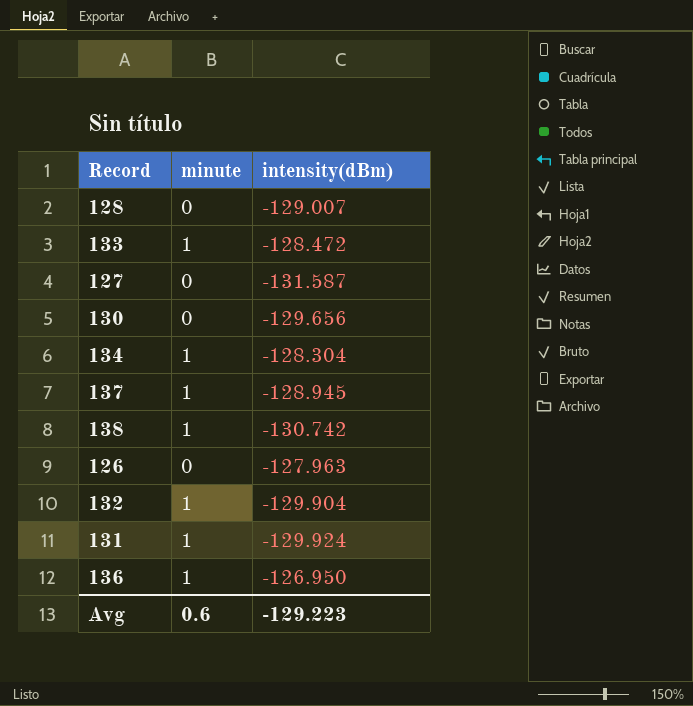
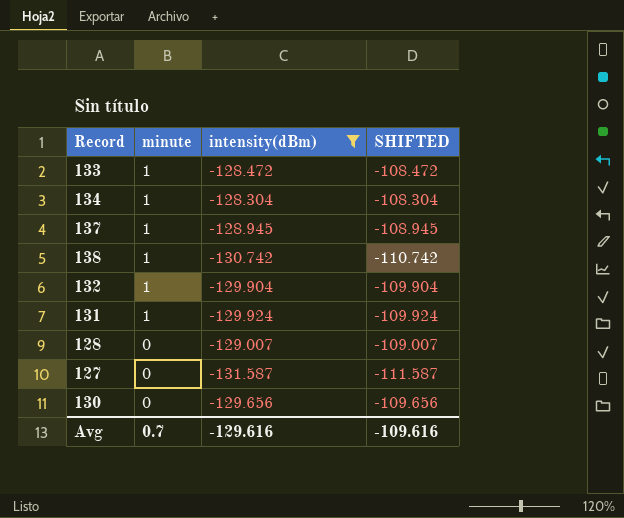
filter: none -> intensity(dBm) <= -128.304
row order: none -> minute descending
column SHIFTED | formula: none -> [intensity(dBm)] + 20
Avg | minute: 0.6 -> 0.7
Avg | intensity(dBm): -129.223 -> -129.616

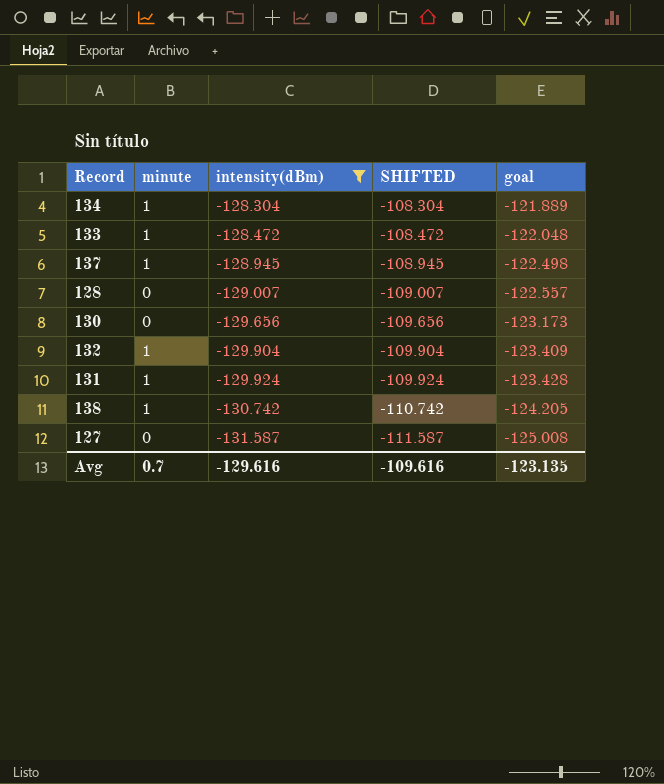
row order: minute descending -> intensity(dBm) descending
column goal | formula: none -> [intensity(dBm)] * 0.95

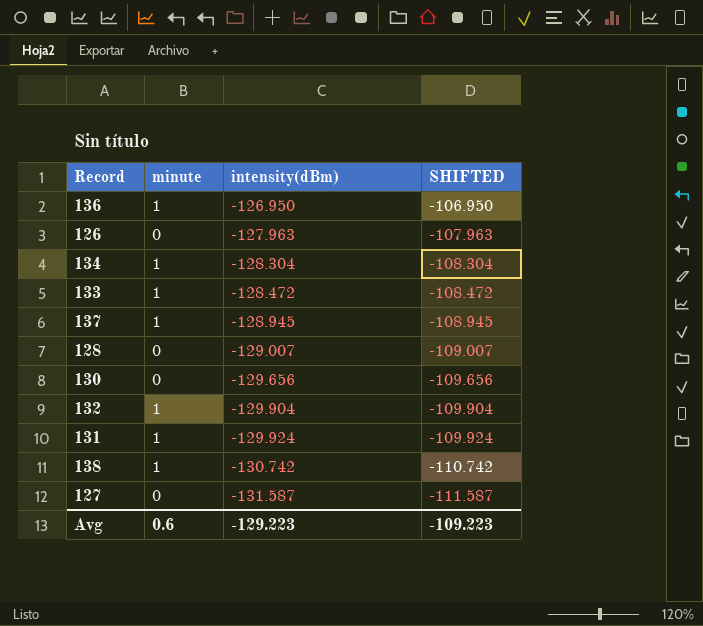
filter: intensity(dBm) <= -128.304 -> none
column goal | formula: [intensity(dBm)] * 0.95 -> none
Avg | minute: 0.7 -> 0.6
Avg | intensity(dBm): -129.616 -> -129.223
Avg | SHIFTED: -109.616 -> -109.223

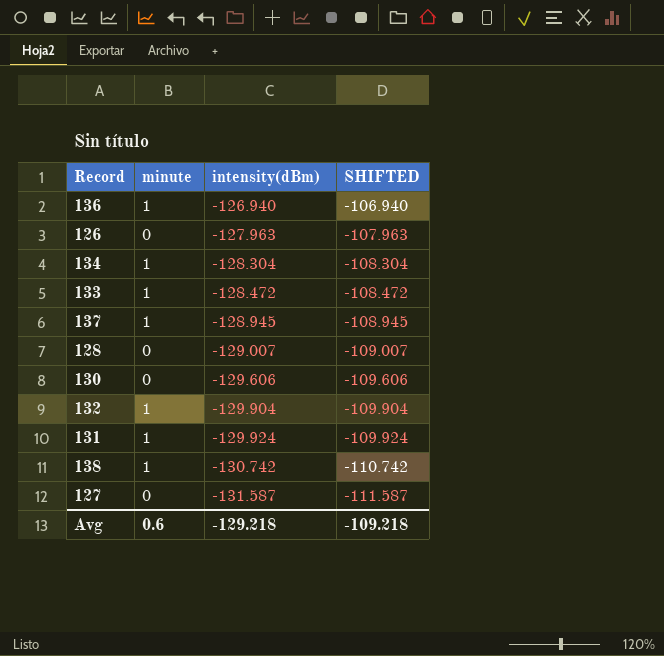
136 | intensity(dBm): -126.950 -> -126.940
136 | SHIFTED: -106.950 -> -106.940
130 | intensity(dBm): -129.656 -> -129.606
130 | SHIFTED: -109.656 -> -109.606
Avg | intensity(dBm): -129.223 -> -129.218
Avg | SHIFTED: -109.223 -> -109.218

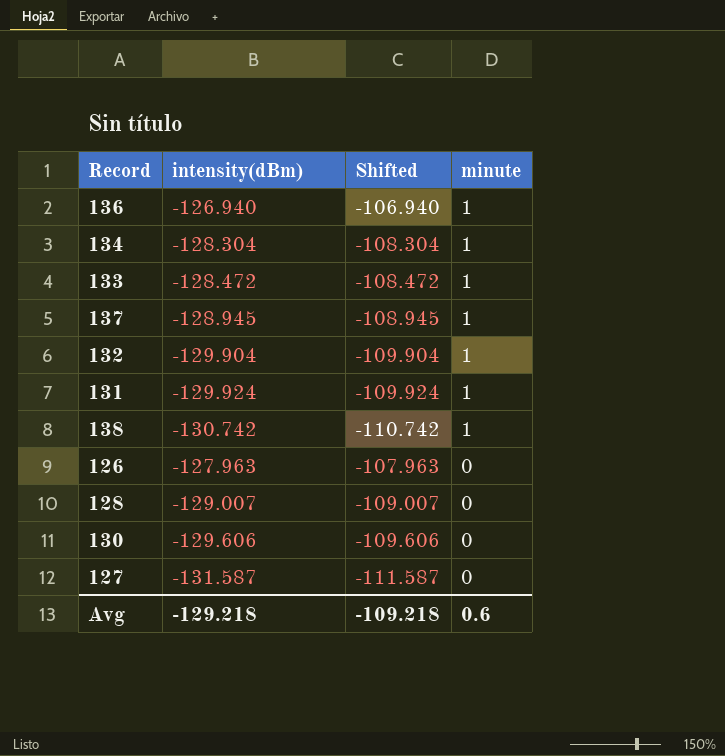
row order: intensity(dBm) descending -> minute descending
column name: SHIFTED -> Shifted
column minute | position: 2 -> 4

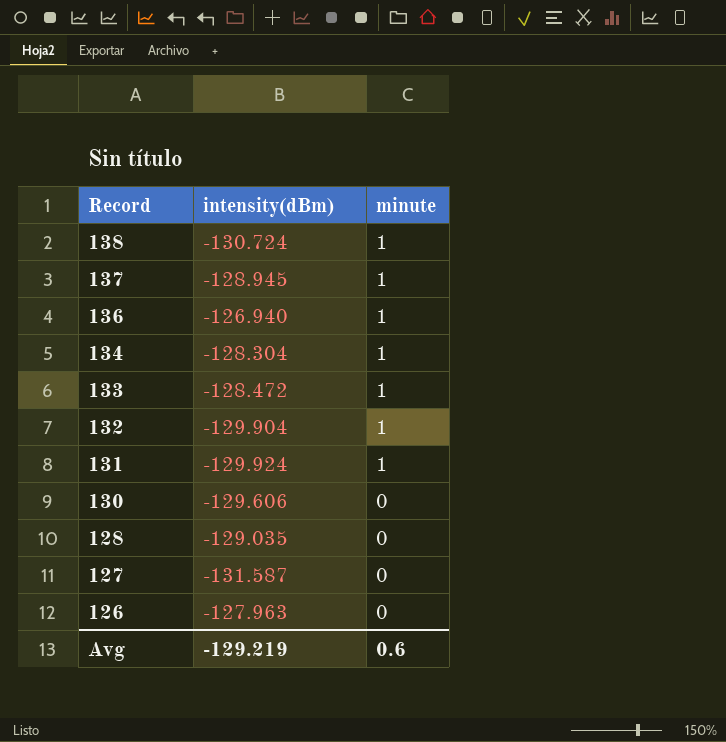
row order: minute descending -> Record descending
column Shifted | formula: [intensity(dBm)] + 20 -> none
138 | intensity(dBm): -130.742 -> -130.724
128 | intensity(dBm): -129.007 -> -129.035
Avg | intensity(dBm): -129.218 -> -129.219

